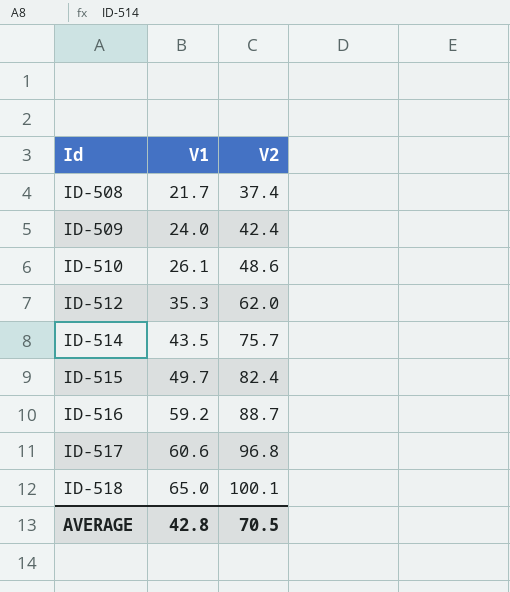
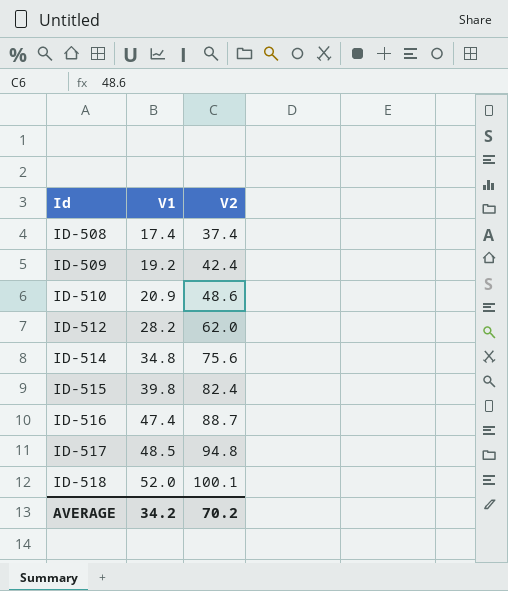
ID-508 | V1: 21.7 -> 17.4
ID-509 | V1: 24.0 -> 19.2
ID-510 | V1: 26.1 -> 20.9
ID-512 | V1: 35.3 -> 28.2
ID-514 | V1: 43.5 -> 34.8
ID-514 | V2: 75.7 -> 75.6
ID-515 | V1: 49.7 -> 39.8
ID-516 | V1: 59.2 -> 47.4
ID-517 | V1: 60.6 -> 48.5
ID-517 | V2: 96.8 -> 94.8
ID-518 | V1: 65.0 -> 52.0
AVERAGE | V1: 42.8 -> 34.2
AVERAGE | V2: 70.5 -> 70.2

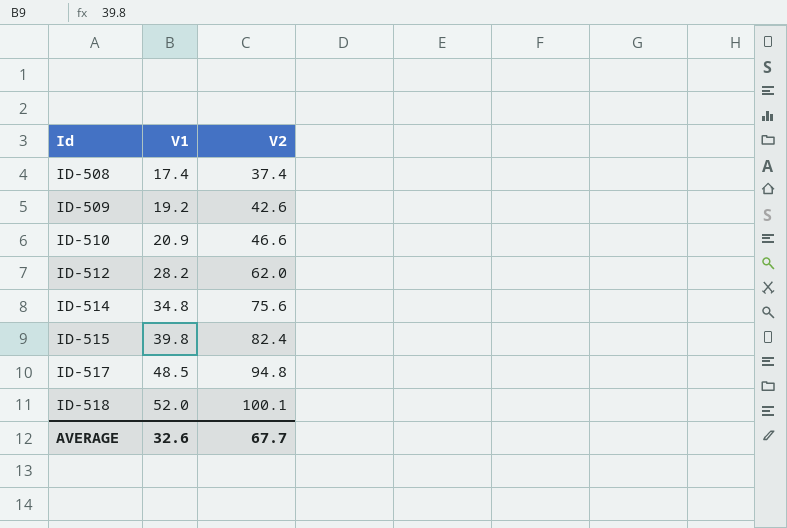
row ID-516: 47.4 | 88.7 -> none
ID-509 | V2: 42.4 -> 42.6
ID-510 | V2: 48.6 -> 46.6
AVERAGE | V1: 34.2 -> 32.6
AVERAGE | V2: 70.2 -> 67.7

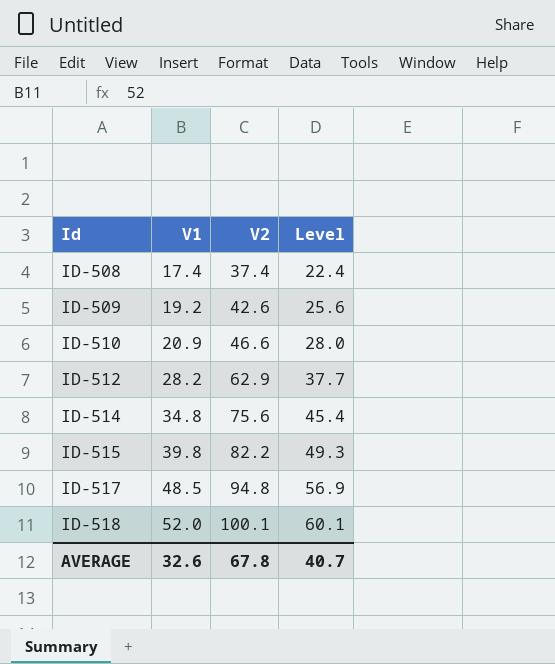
column Level | formula: none -> [V2] * 0.6
ID-512 | V2: 62.0 -> 62.9
ID-515 | V2: 82.4 -> 82.2
AVERAGE | V2: 67.7 -> 67.8

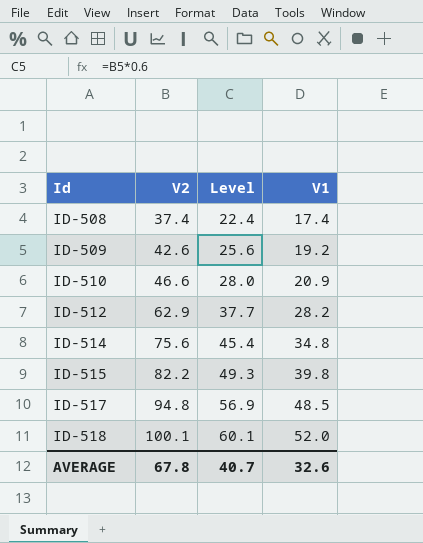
column V1 | position: 2 -> 4

